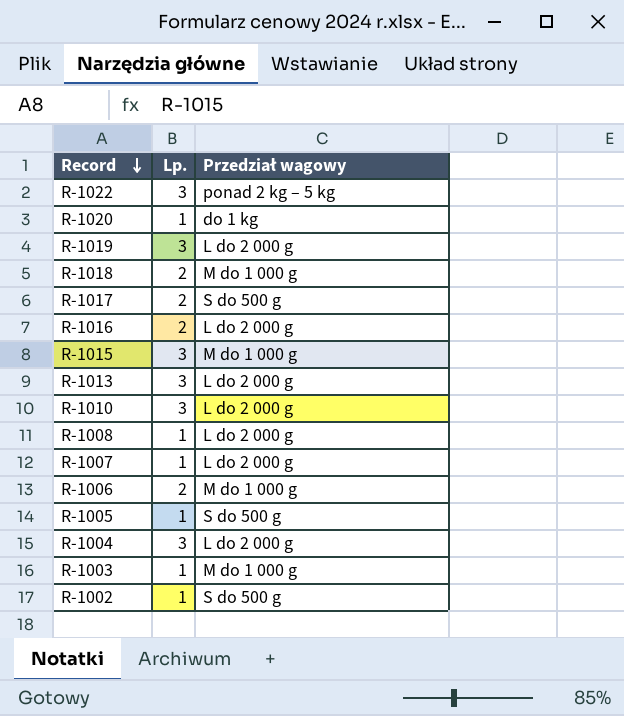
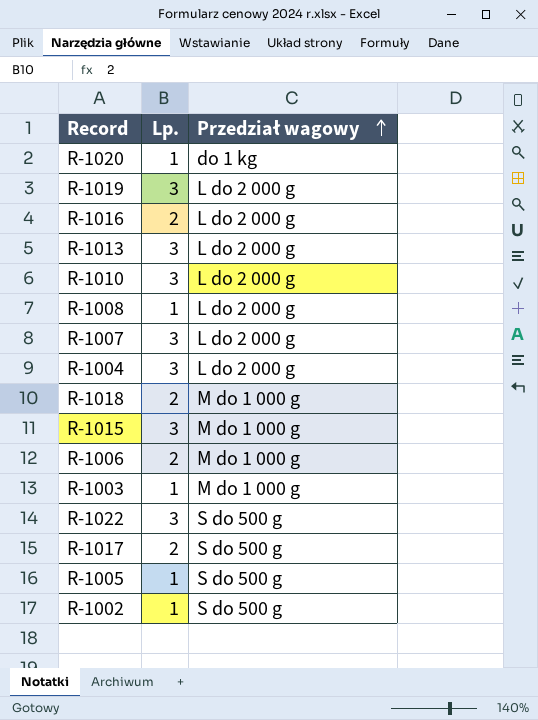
row order: Record descending -> Przedział wagowy ascending
R-1007 | Lp.: 1 -> 3
R-1022 | Przedział wagowy: ponad 2 kg – 5 kg -> S do 500 g

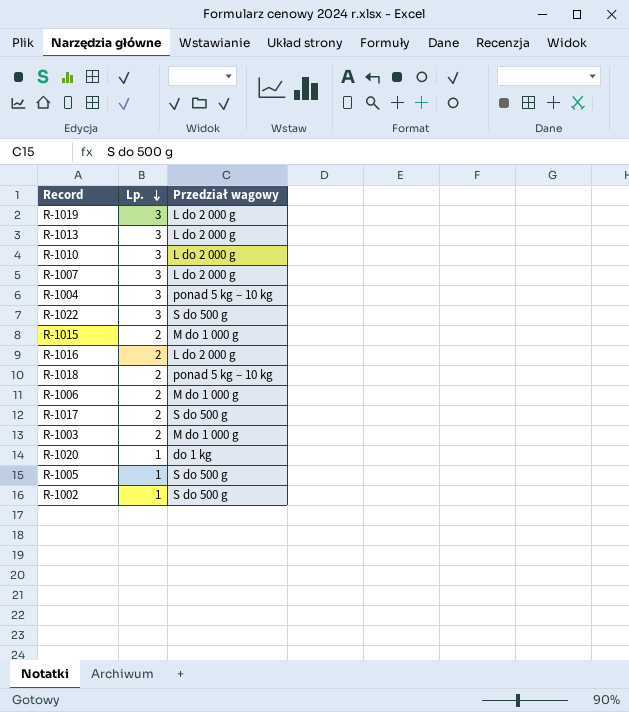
row order: Przedział wagowy ascending -> Lp. descending
row R-1008: 1 | L do 2 000 g -> none
R-1004 | Przedział wagowy: L do 2 000 g -> ponad 5 kg – 10 kg
R-1015 | Lp.: 3 -> 2
R-1018 | Przedział wagowy: M do 1 000 g -> ponad 5 kg – 10 kg
R-1003 | Lp.: 1 -> 2

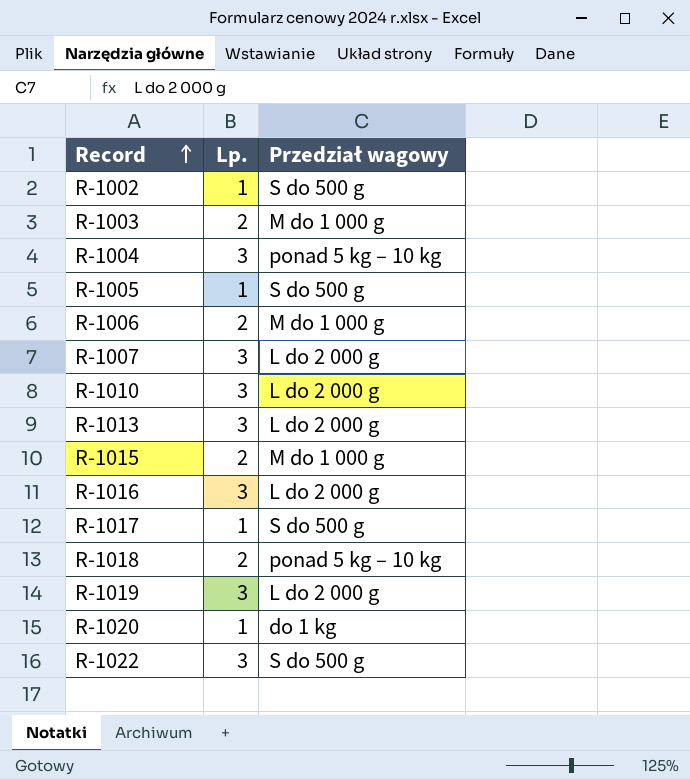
row order: Lp. descending -> Record ascending
R-1016 | Lp.: 2 -> 3
R-1017 | Lp.: 2 -> 1

